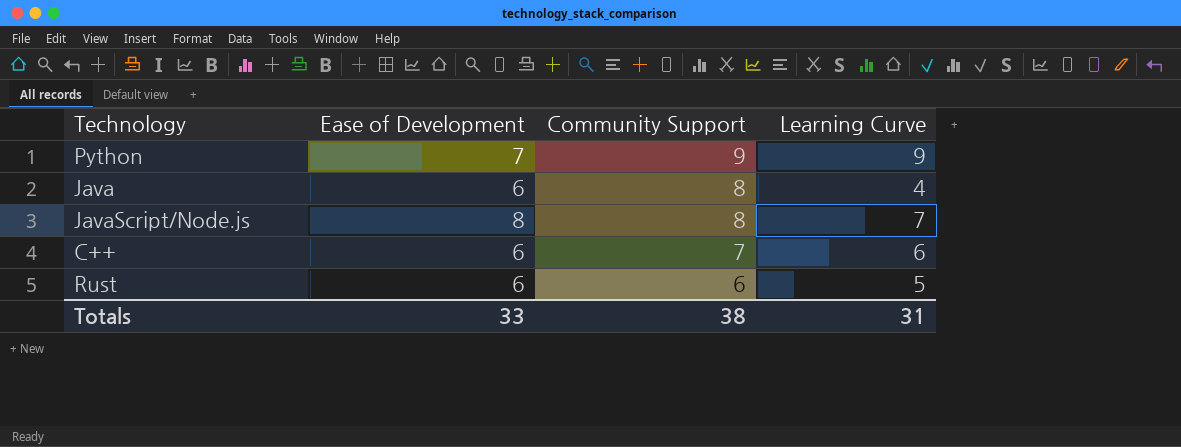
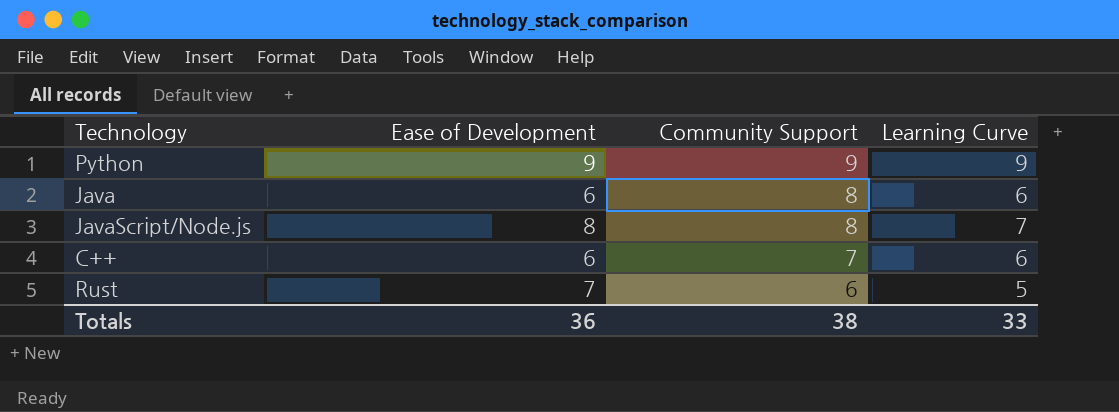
Python | Ease of Development: 7 -> 9
Java | Learning Curve: 4 -> 6
Rust | Ease of Development: 6 -> 7
Totals | Ease of Development: 33 -> 36
Totals | Learning Curve: 31 -> 33

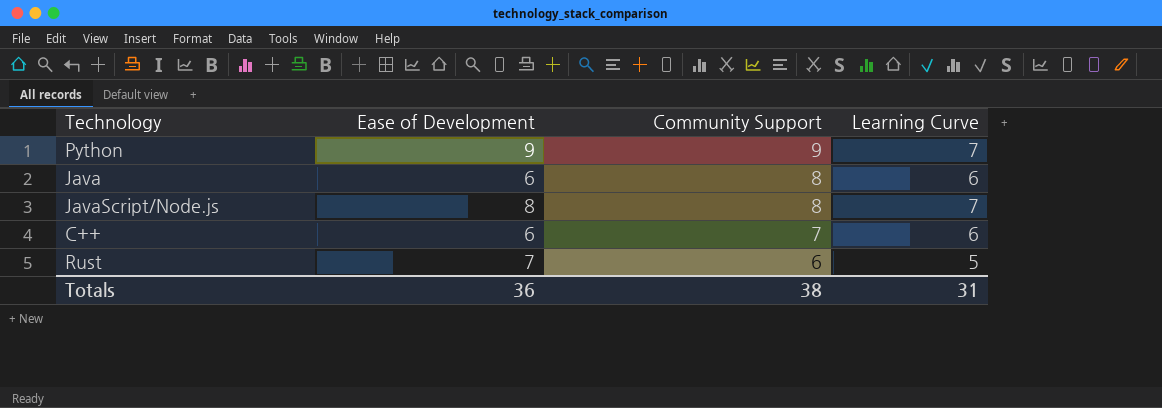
Python | Learning Curve: 9 -> 7
Totals | Learning Curve: 33 -> 31

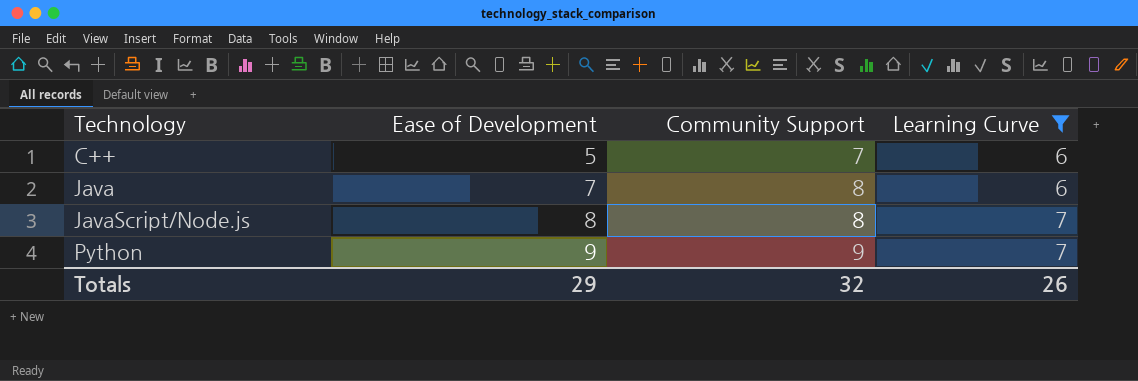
filter: none -> Learning Curve != 5
row order: Community Support descending -> Technology ascending
C++ | Ease of Development: 6 -> 5
Java | Ease of Development: 6 -> 7
Totals | Ease of Development: 36 -> 29
Totals | Community Support: 38 -> 32
Totals | Learning Curve: 31 -> 26

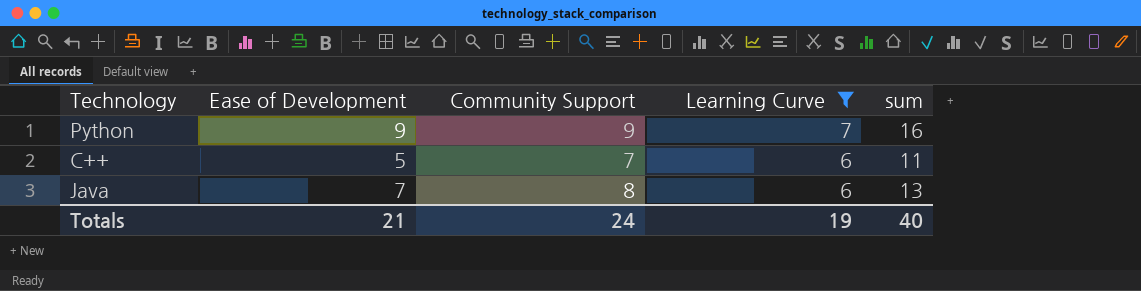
row order: Technology ascending -> Learning Curve descending
column sum | formula: none -> [Ease of Development] + [Learning Curve]
row JavaScript/Node.js: 8 | 8 | 7 -> none
Totals | Ease of Development: 29 -> 21
Totals | Community Support: 32 -> 24
Totals | Learning Curve: 26 -> 19

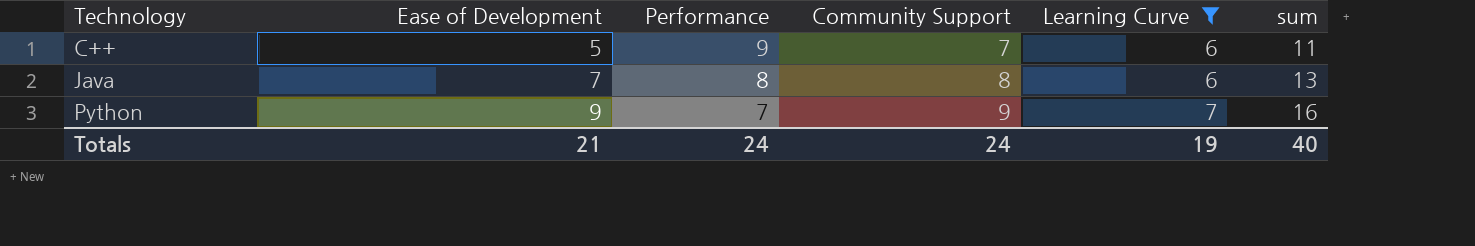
row order: Learning Curve descending -> Technology ascending
column Performance | position: none -> 3

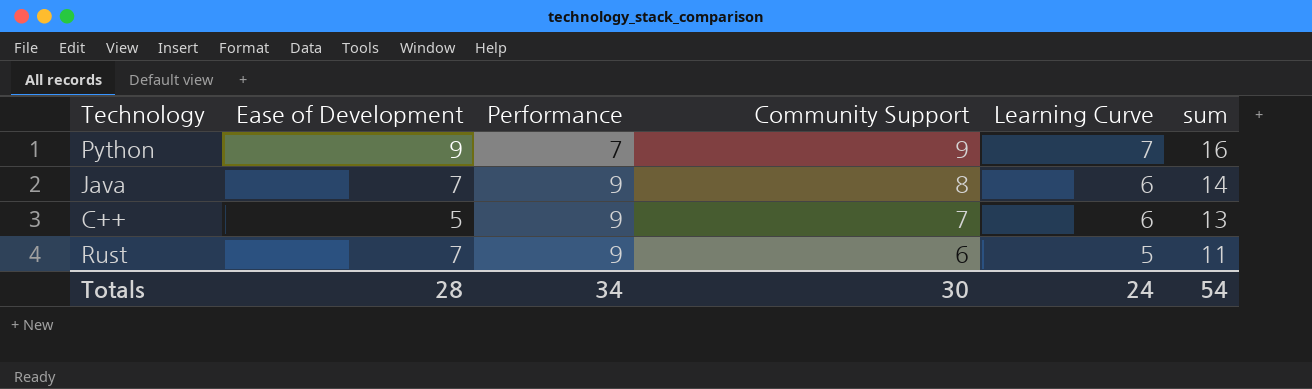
filter: Learning Curve != 5 -> none
row order: Technology ascending -> Performance ascending
column sum | formula: [Ease of Development] + [Learning Curve] -> [Community Support] + [Learning Curve]
Java | Performance: 8 -> 9
Totals | Ease of Development: 21 -> 28
Totals | Performance: 24 -> 34
Totals | Community Support: 24 -> 30
Totals | Learning Curve: 19 -> 24
Totals | sum: 40 -> 54

